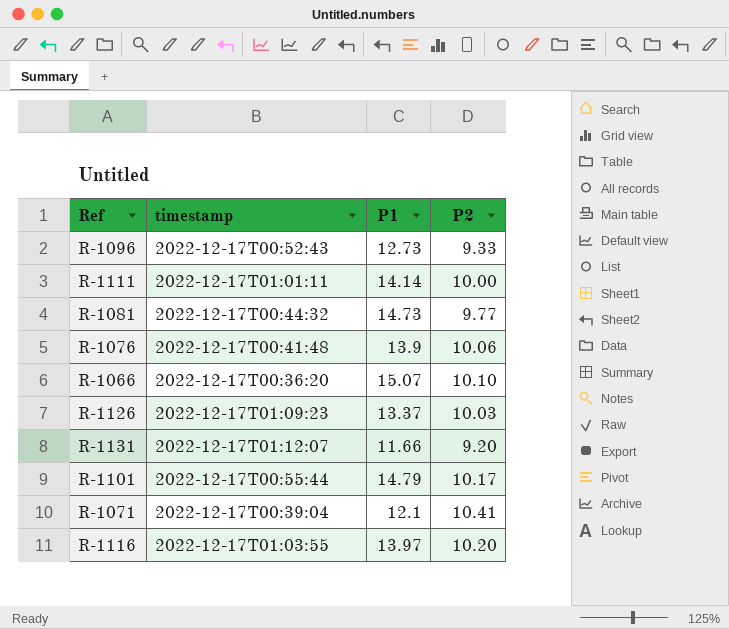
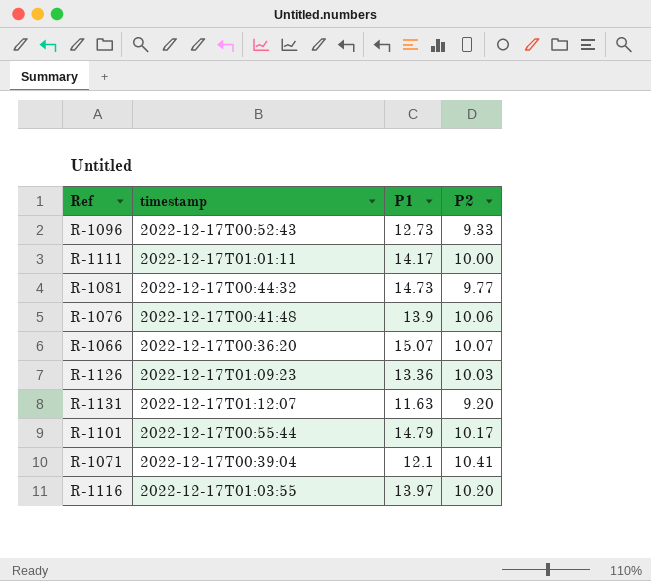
R-1111 | P1: 14.14 -> 14.17
R-1066 | P2: 10.10 -> 10.07
R-1126 | P1: 13.37 -> 13.36
R-1131 | P1: 11.66 -> 11.63

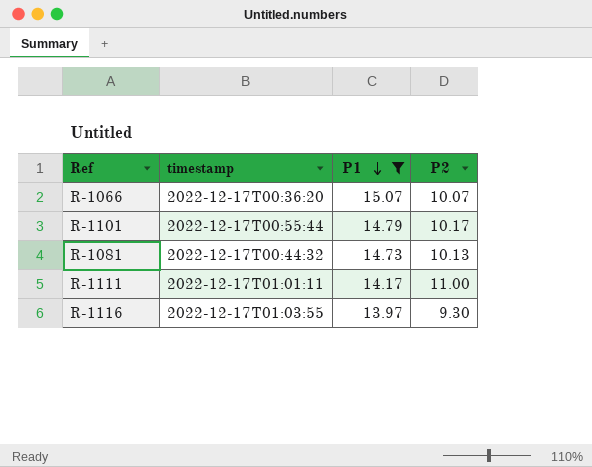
filter: none -> P1 >= 13.97
row order: none -> P1 descending
R-1081 | P2: 9.77 -> 10.13
R-1111 | P2: 10.00 -> 11.00
R-1116 | P2: 10.20 -> 9.30

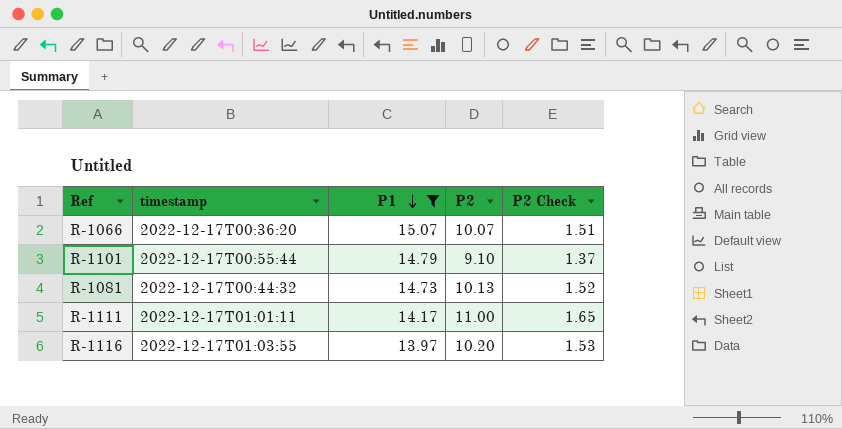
column P2 Check | formula: none -> [P2] * 0.15
R-1101 | P2: 10.17 -> 9.10
R-1116 | P2: 9.30 -> 10.20

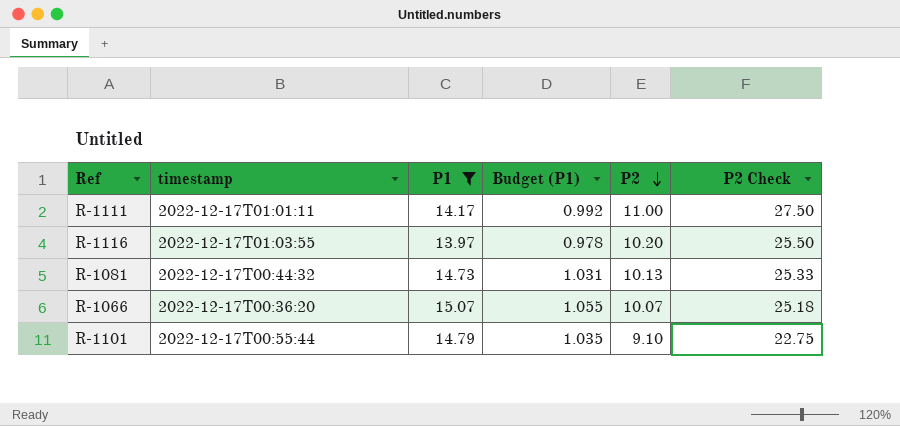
row order: P1 descending -> P2 descending
column Budget (P1) | formula: none -> [P1] * 0.07
column P2 Check | formula: [P2] * 0.15 -> [P2] * 2.5

